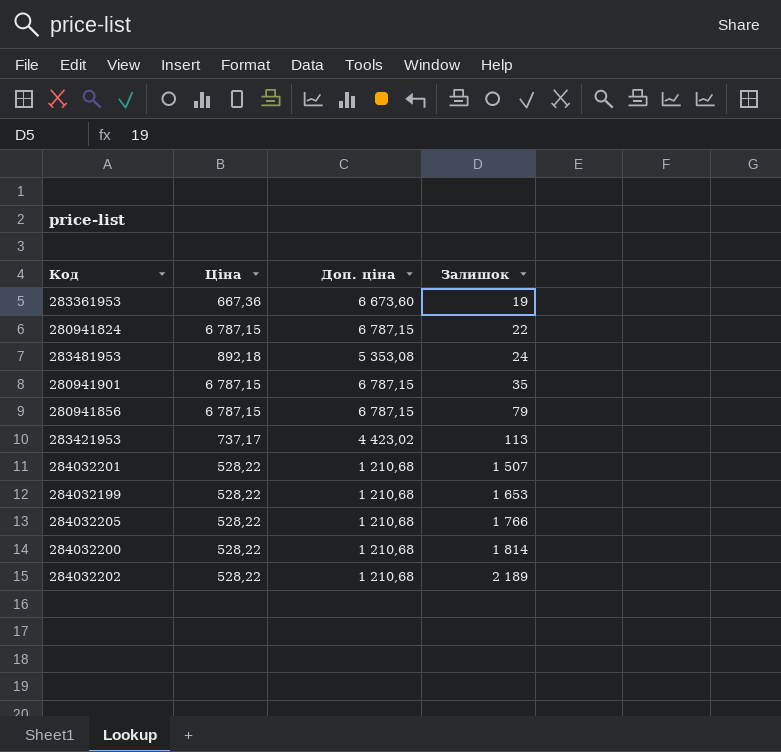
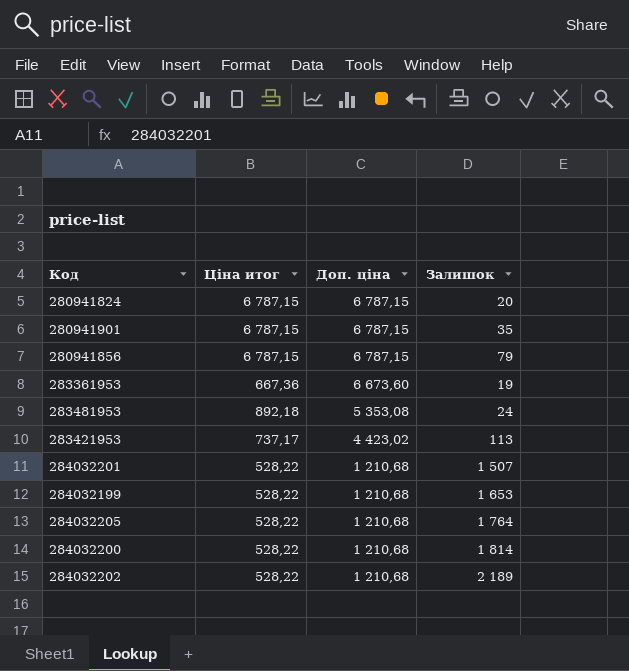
row order: Залишок ascending -> Доп. ціна descending
column name: Ціна -> Ціна итог
280941824 | Залишок: 22 -> 20
284032205 | Залишок: 1 766 -> 1 764

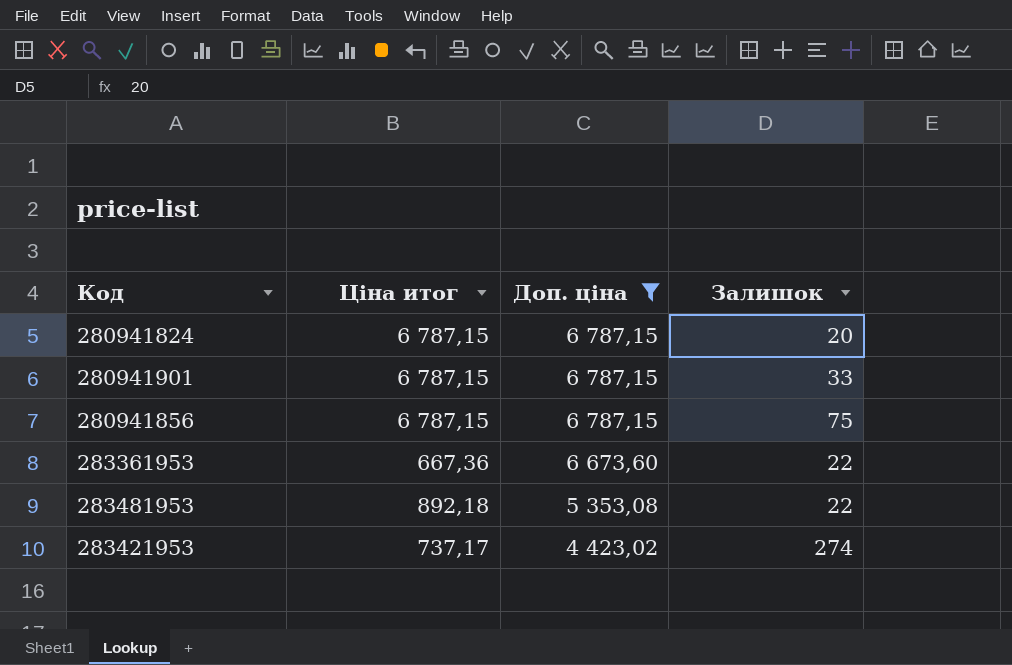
filter: none -> Доп. ціна != 1 210,68
280941901 | Залишок: 35 -> 33
280941856 | Залишок: 79 -> 75
283361953 | Залишок: 19 -> 22
283481953 | Залишок: 24 -> 22
283421953 | Залишок: 113 -> 274

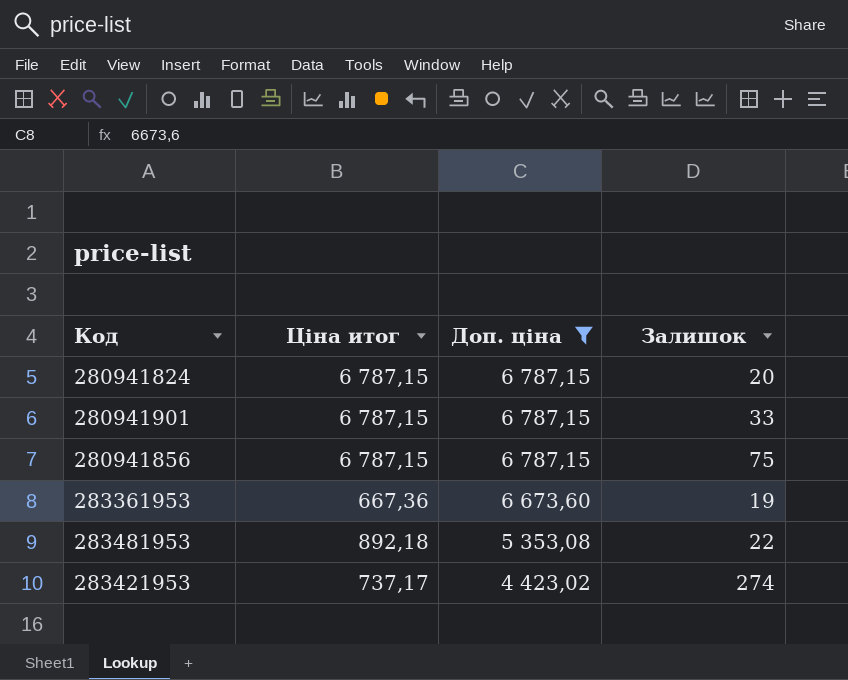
283361953 | Залишок: 22 -> 19

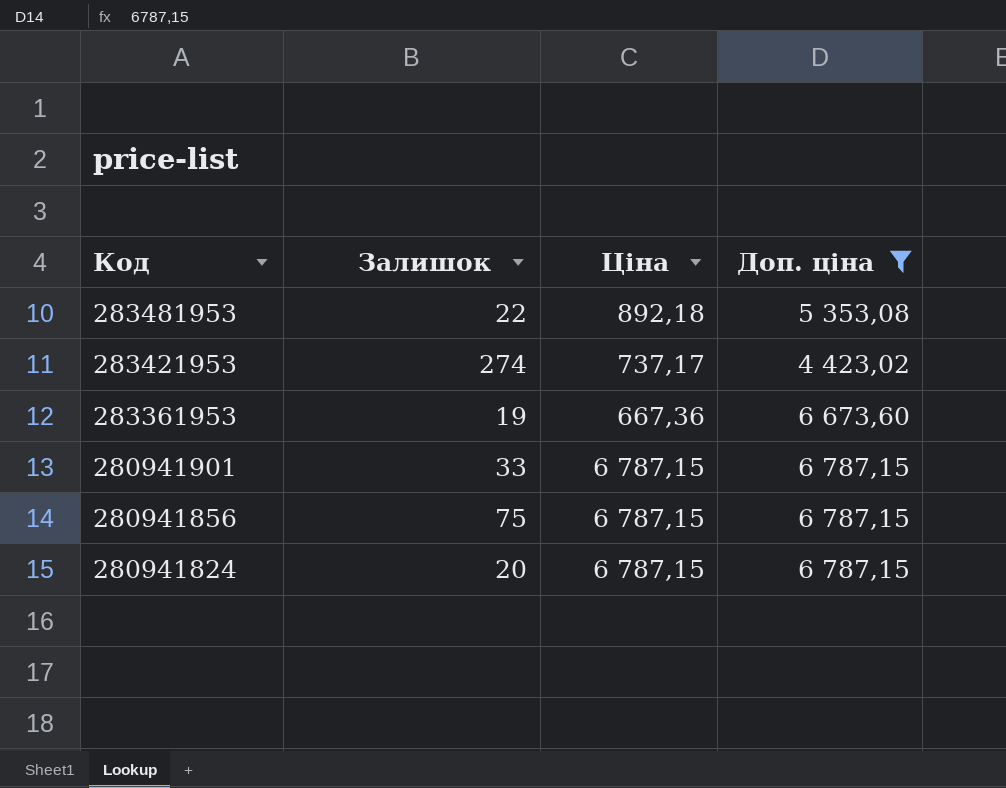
row order: Доп. ціна descending -> Код descending
column Залишок | position: 4 -> 2
column name: Ціна итог -> Ціна

